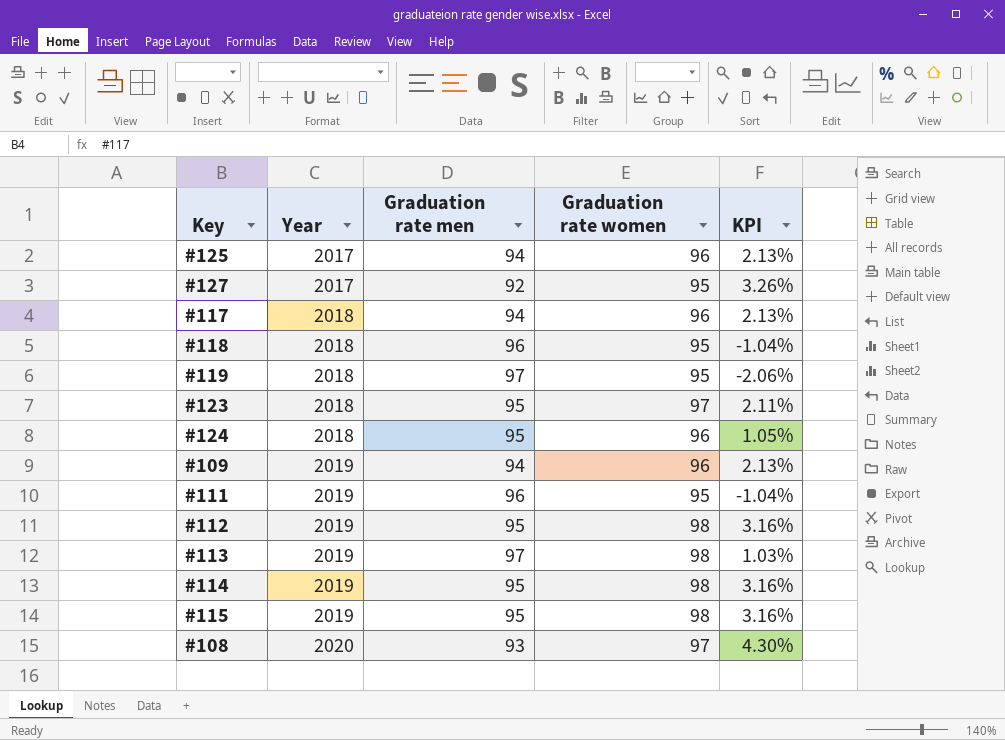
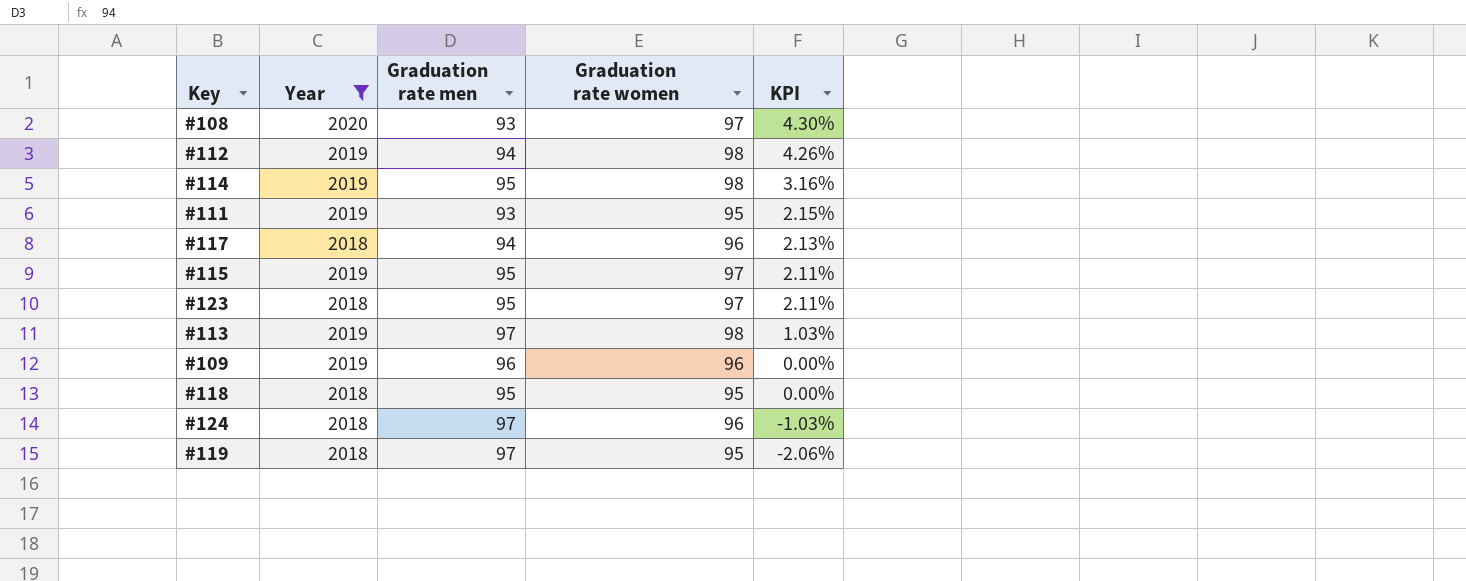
filter: none -> Year != 2017
row order: Year ascending -> KPI descending
#112 | Graduation rate men: 95 -> 94
#112 | KPI: 3.16% -> 4.26%
#111 | Graduation rate men: 96 -> 93
#111 | KPI: -1.04% -> 2.15%
#115 | Graduation rate women: 98 -> 97
#115 | KPI: 3.16% -> 2.11%
#109 | Graduation rate men: 94 -> 96
#109 | KPI: 2.13% -> 0.00%
#118 | Graduation rate men: 96 -> 95
#118 | KPI: -1.04% -> 0.00%
#124 | Graduation rate men: 95 -> 97
#124 | KPI: 1.05% -> -1.03%

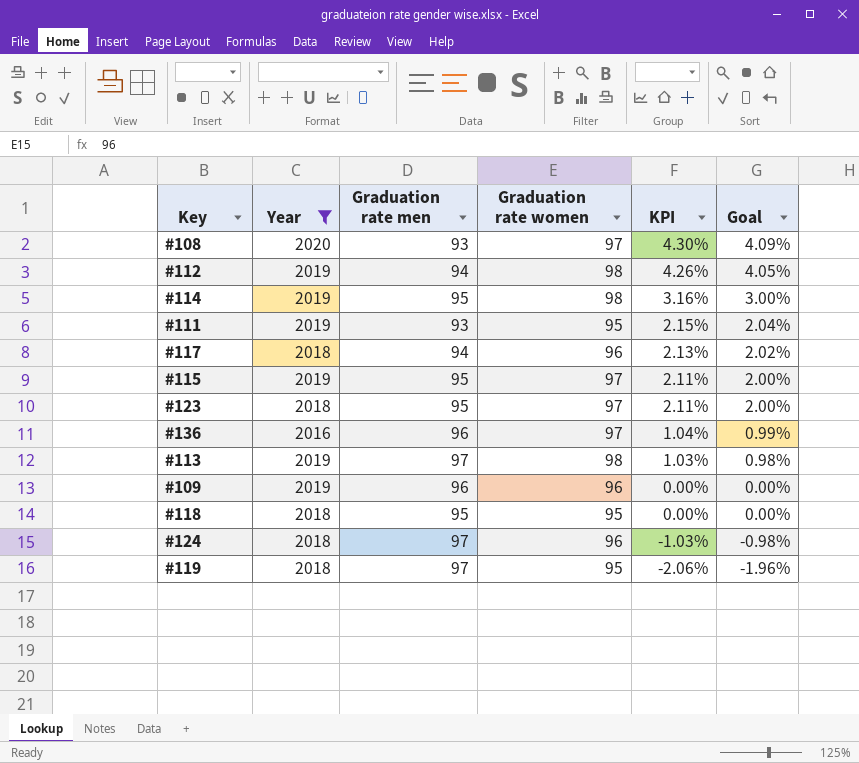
column Goal | formula: none -> [KPI] * 0.95
row #136: none -> 2016 | 96 | 97 | 1.04% | 0.99%

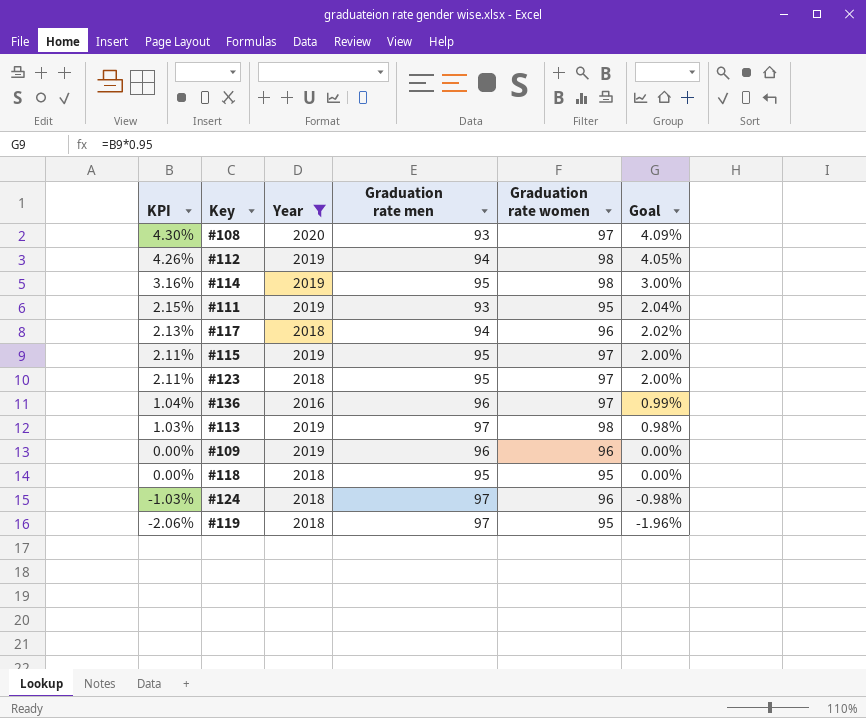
column KPI | position: 5 -> 1

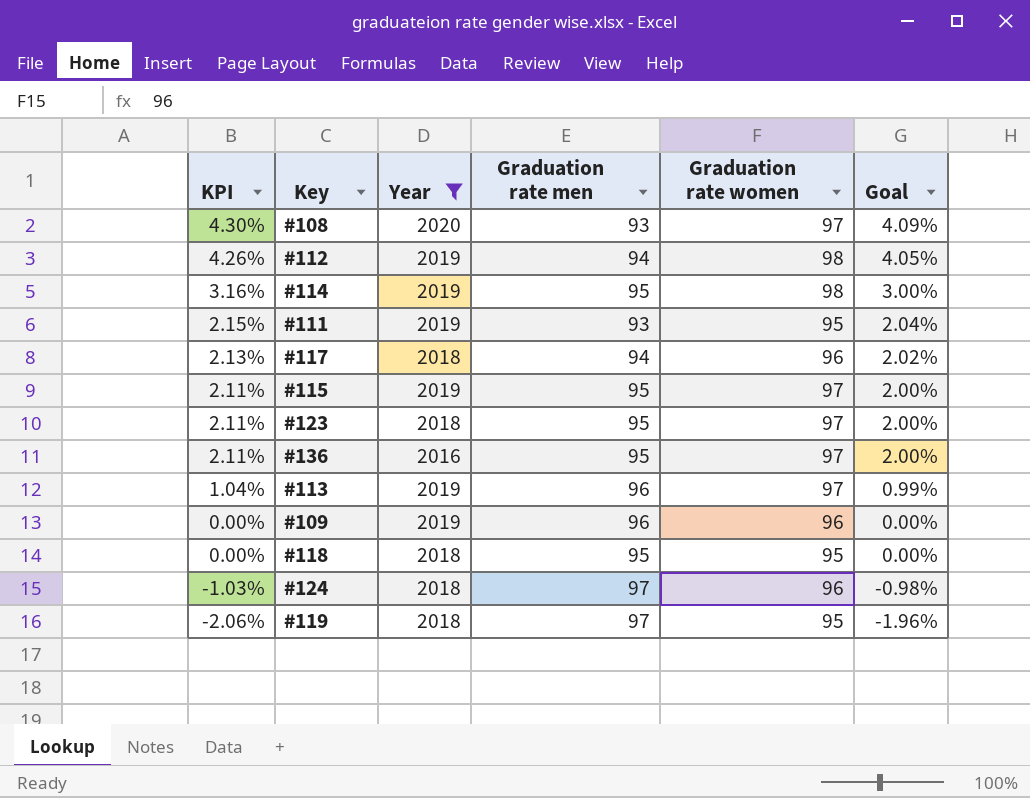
#136 | KPI: 1.04% -> 2.11%
#136 | Graduation rate men: 96 -> 95
#136 | Goal: 0.99% -> 2.00%
#113 | KPI: 1.03% -> 1.04%
#113 | Graduation rate men: 97 -> 96
#113 | Graduation rate women: 98 -> 97
#113 | Goal: 0.98% -> 0.99%

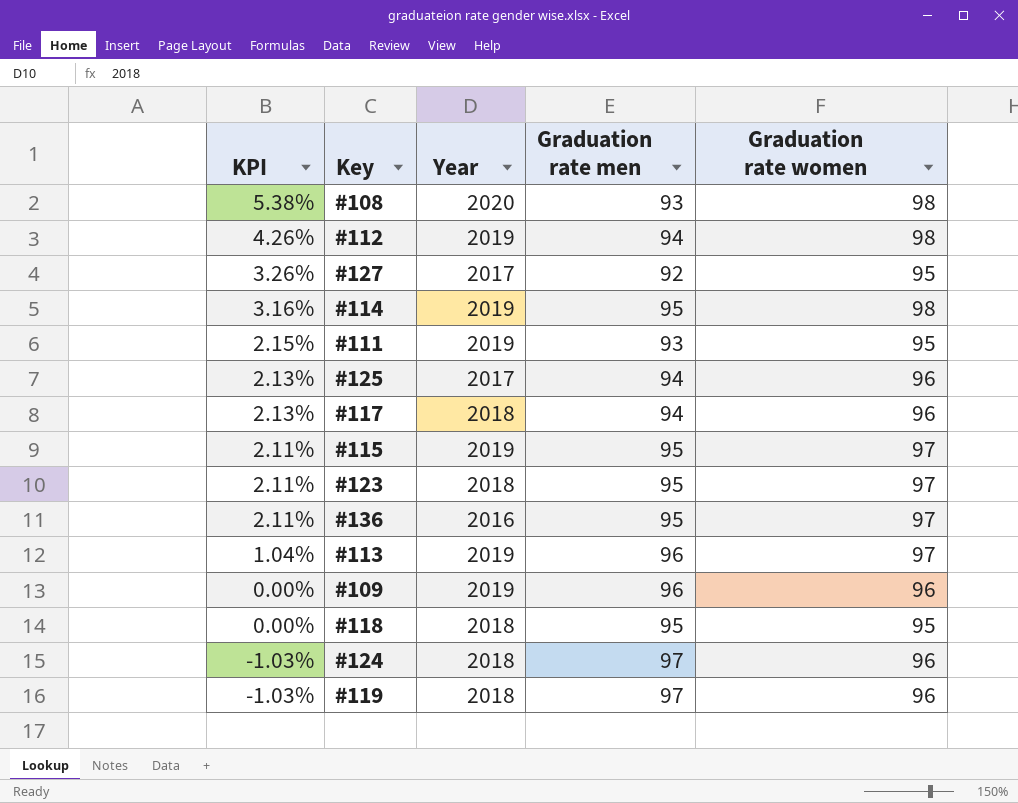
filter: Year != 2017 -> none
column Goal | formula: [KPI] * 0.95 -> none
#108 | KPI: 4.30% -> 5.38%
#108 | Graduation rate women: 97 -> 98
#119 | KPI: -2.06% -> -1.03%
#119 | Graduation rate women: 95 -> 96

